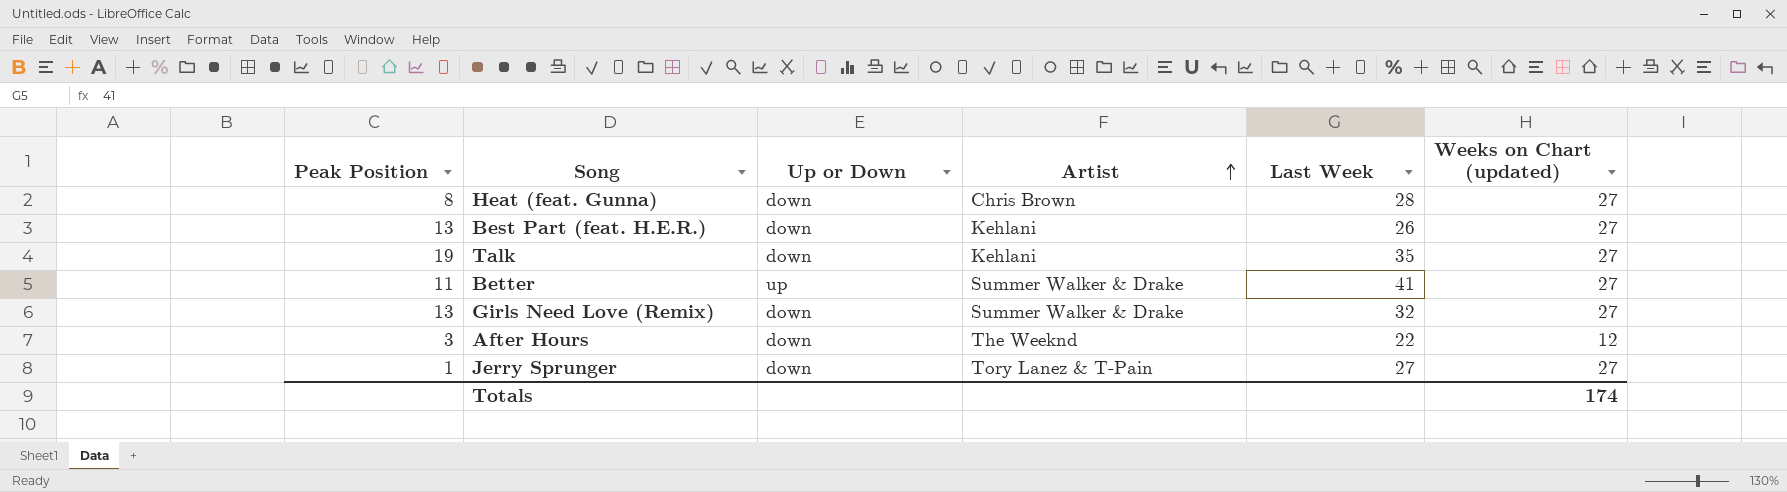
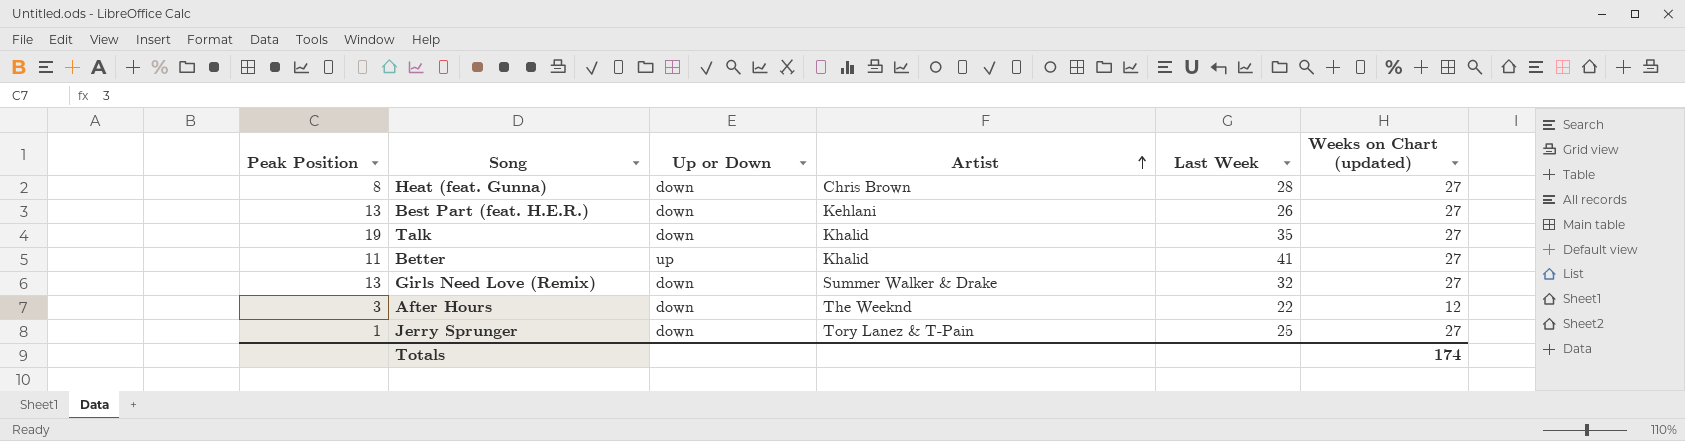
Talk | Artist: Kehlani -> Khalid
Better | Artist: Summer Walker & Drake -> Khalid
Jerry Sprunger | Last Week: 27 -> 25

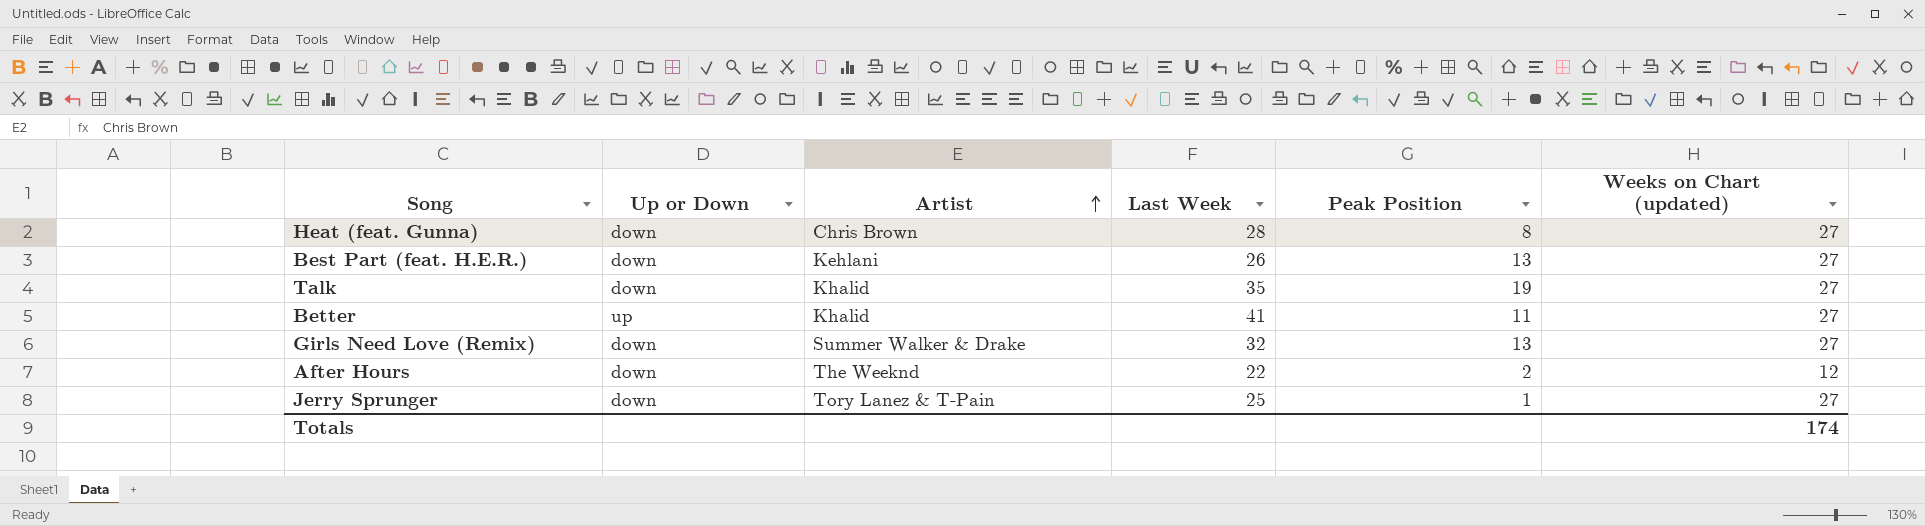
column Peak Position | position: 1 -> 5
After Hours | Peak Position: 3 -> 2

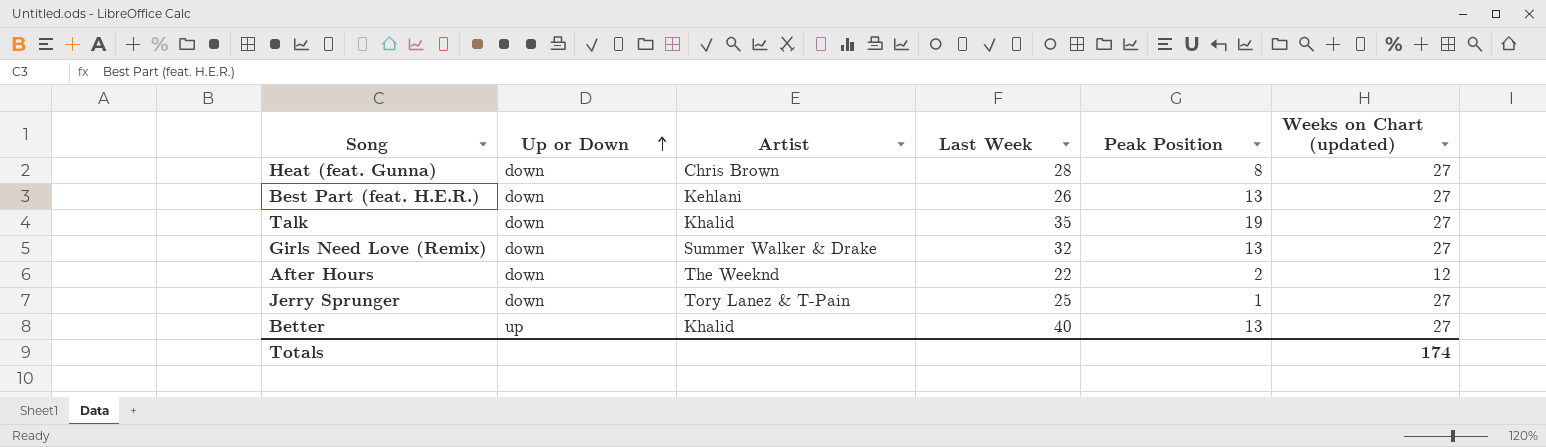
row order: Artist ascending -> Up or Down ascending
Better | Last Week: 41 -> 40
Better | Peak Position: 11 -> 13

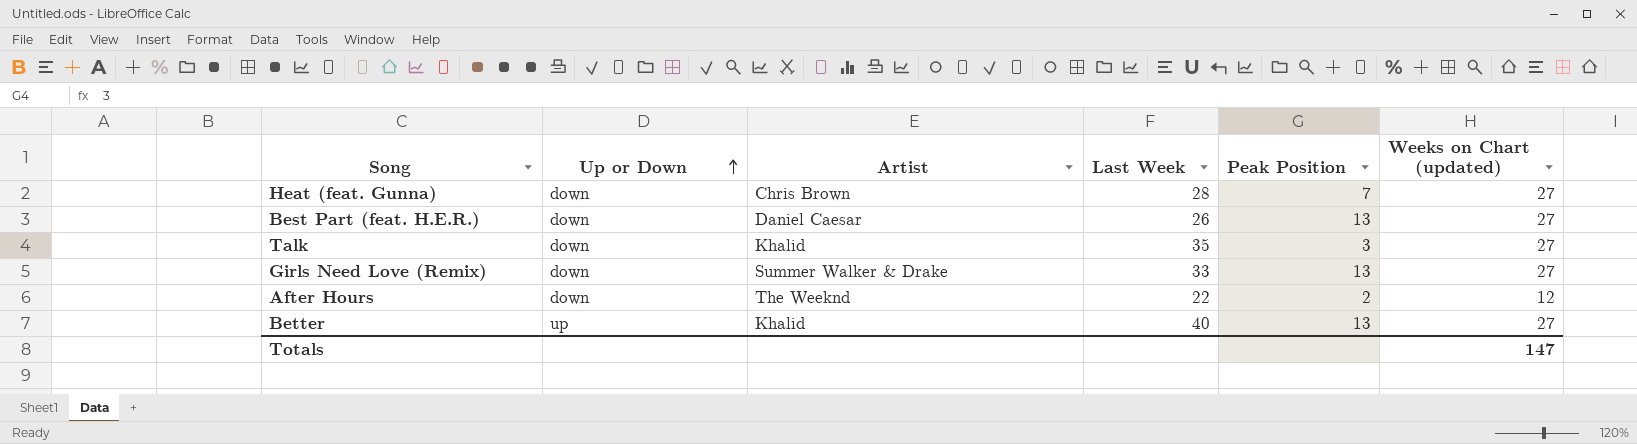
row Jerry Sprunger: down | Tory Lanez & T-Pain | 25 | 1 | 27 -> none
Heat (feat. Gunna) | Peak Position: 8 -> 7
Best Part (feat. H.E.R.) | Artist: Kehlani -> Daniel Caesar
Talk | Peak Position: 19 -> 3
Girls Need Love (Remix) | Last Week: 32 -> 33
Totals | Weeks on Chart (updated): 174 -> 147

